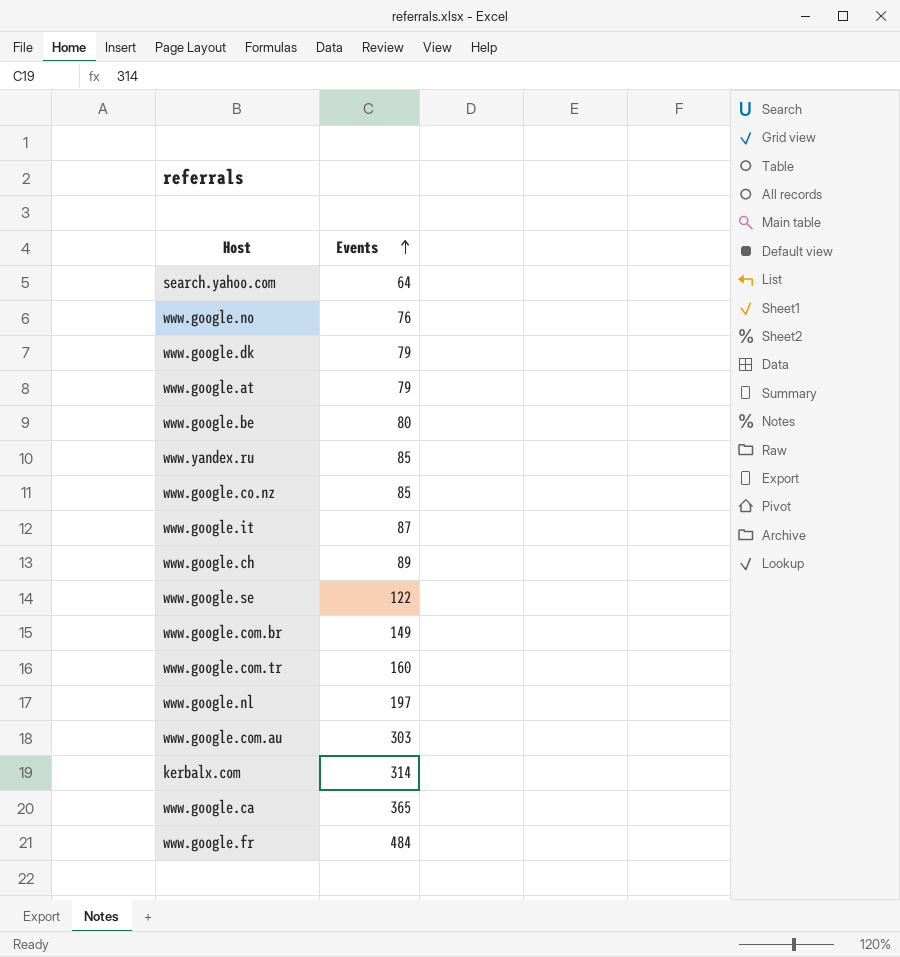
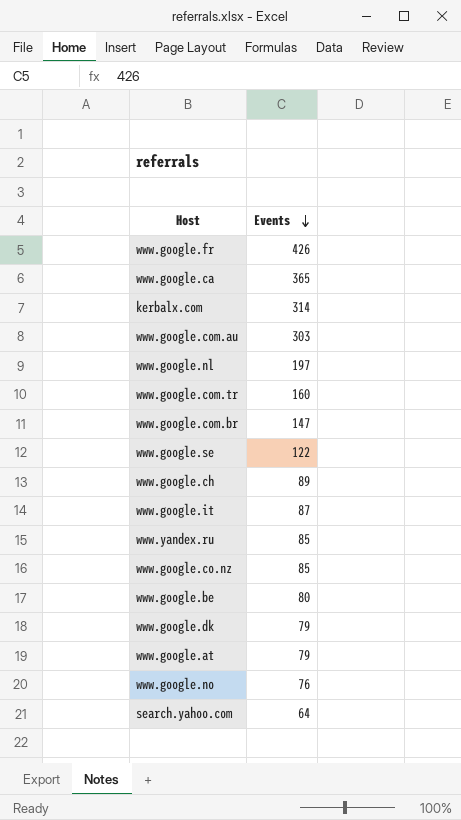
row order: Events ascending -> Events descending
www.google.fr | Events: 484 -> 426
www.google.com.br | Events: 149 -> 147

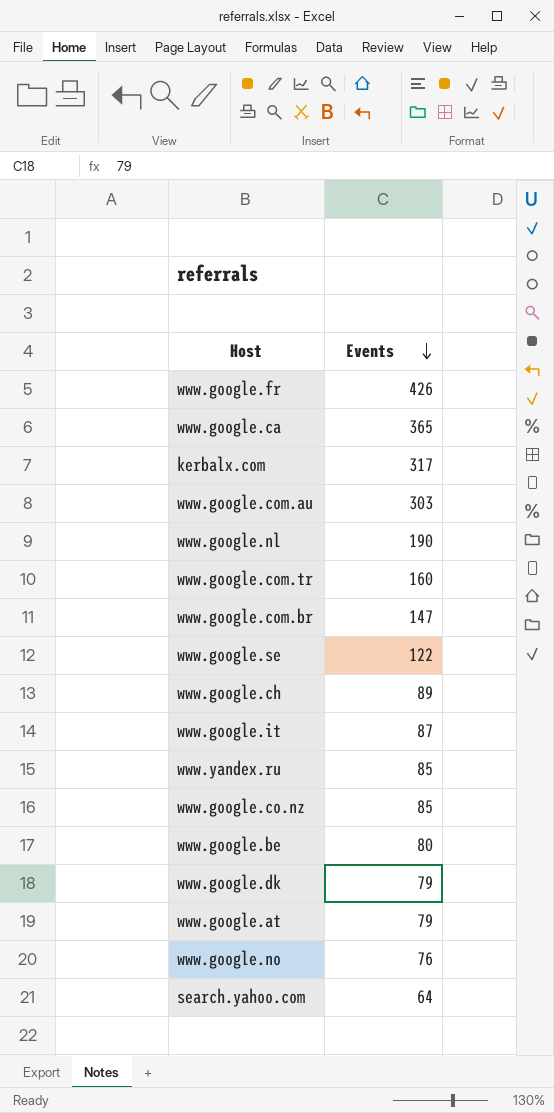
kerbalx.com | Events: 314 -> 317
www.google.nl | Events: 197 -> 190

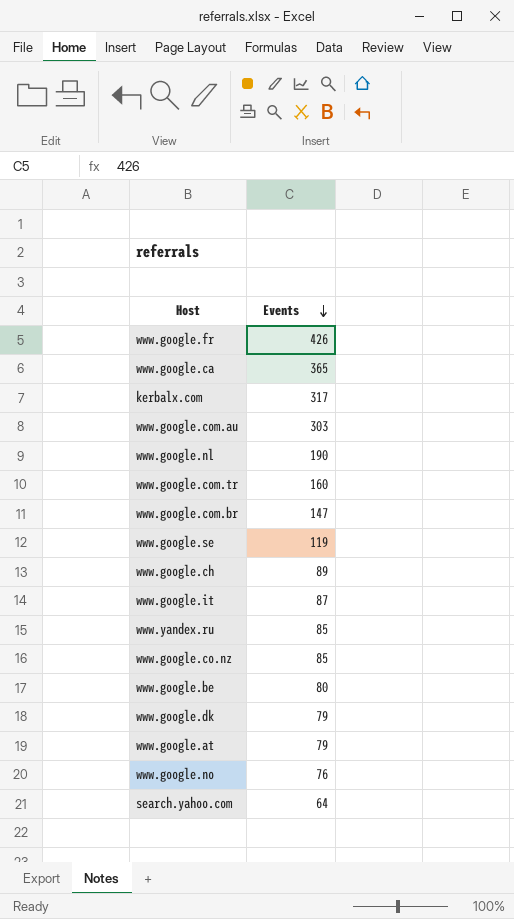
www.google.se | Events: 122 -> 119

